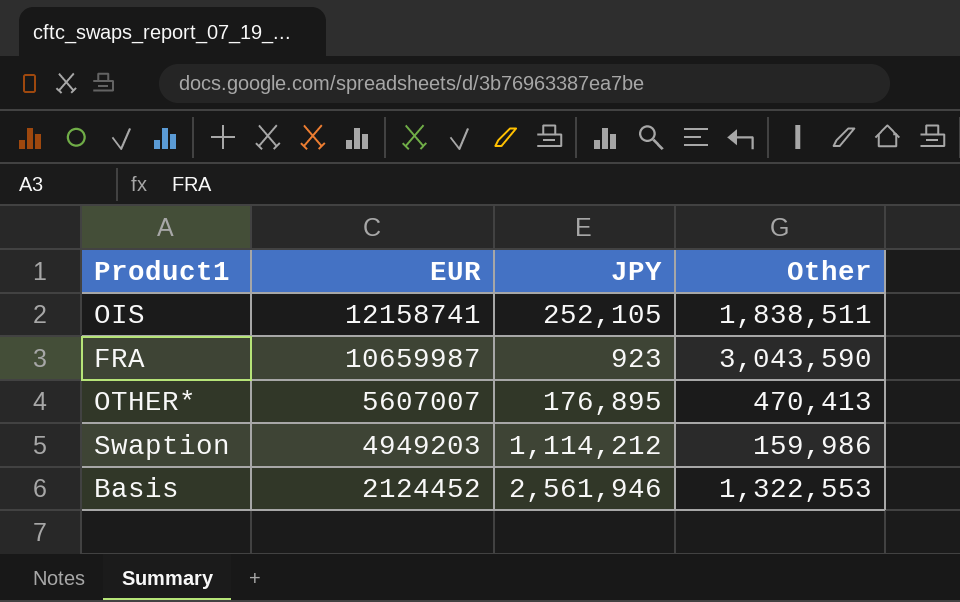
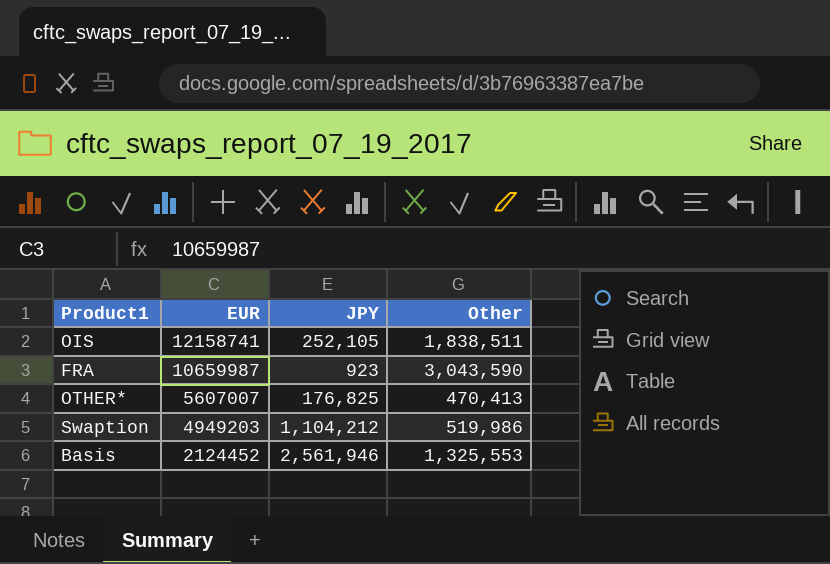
OTHER* | JPY: 176,895 -> 176,825
Swaption | JPY: 1,114,212 -> 1,104,212
Swaption | Other: 159,986 -> 519,986
Basis | Other: 1,322,553 -> 1,325,553

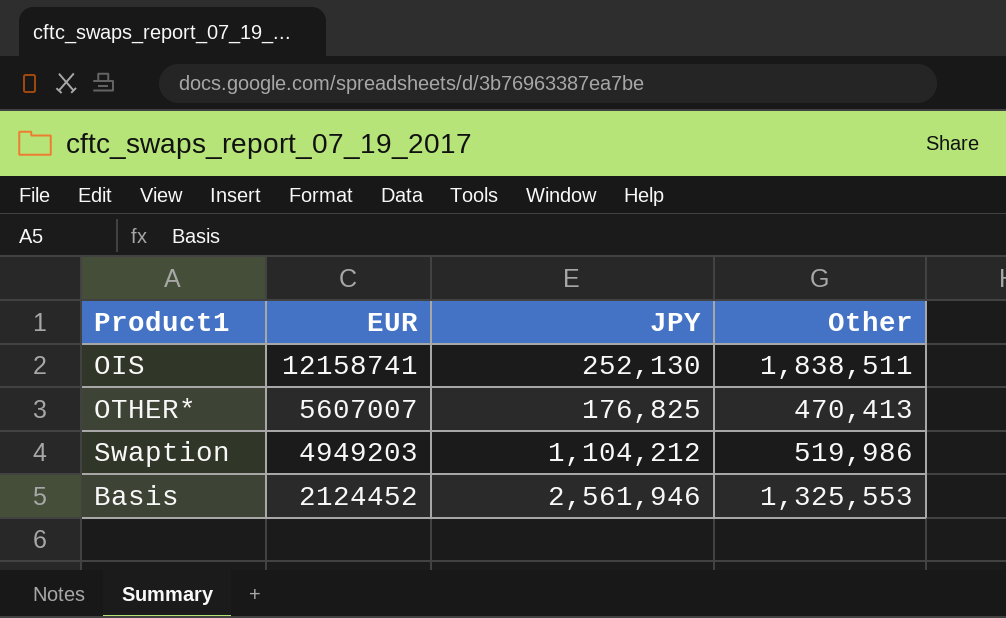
row FRA: 10659987 | 923 | 3,043,590 -> none
OIS | JPY: 252,105 -> 252,130

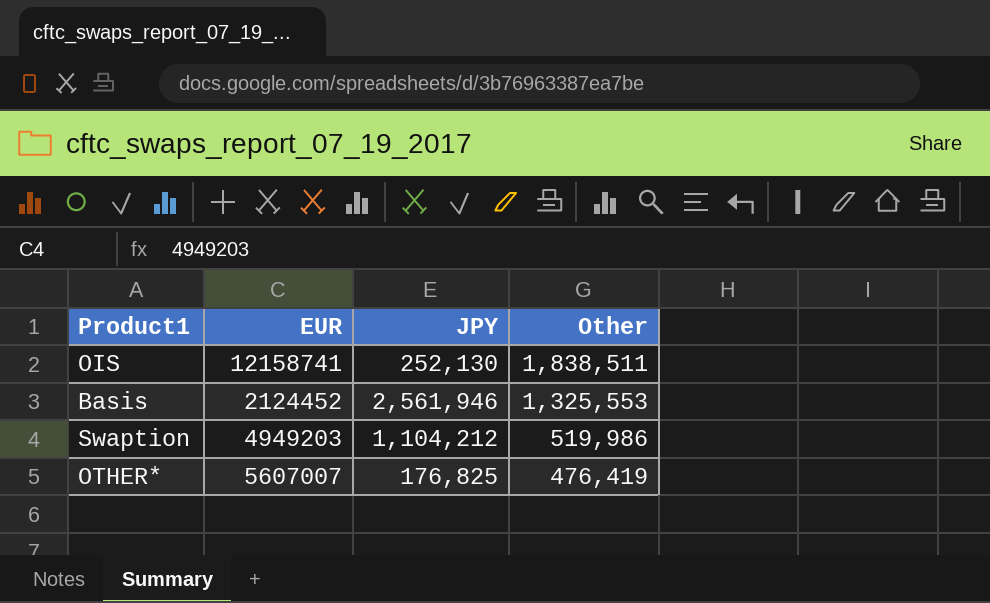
row order: EUR descending -> Other descending
OTHER* | Other: 470,413 -> 476,419

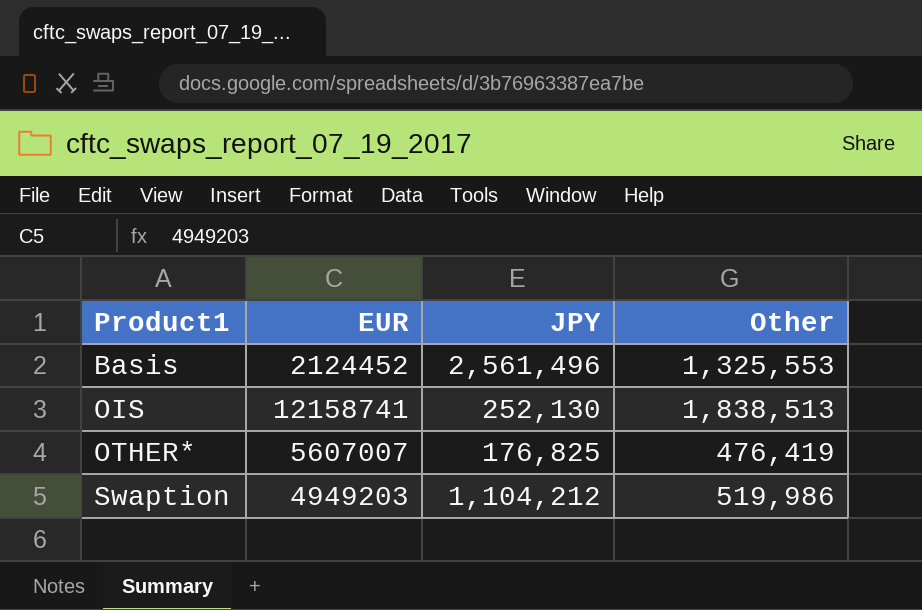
row order: Other descending -> Product1 ascending
Basis | JPY: 2,561,946 -> 2,561,496
OIS | Other: 1,838,511 -> 1,838,513

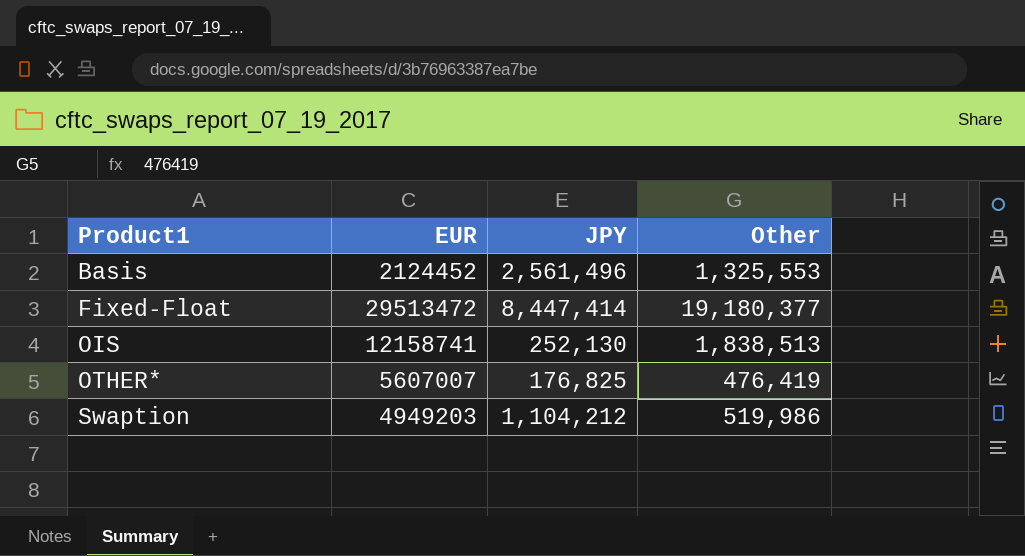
row Fixed-Float: none -> 29513472 | 8,447,414 | 19,180,377

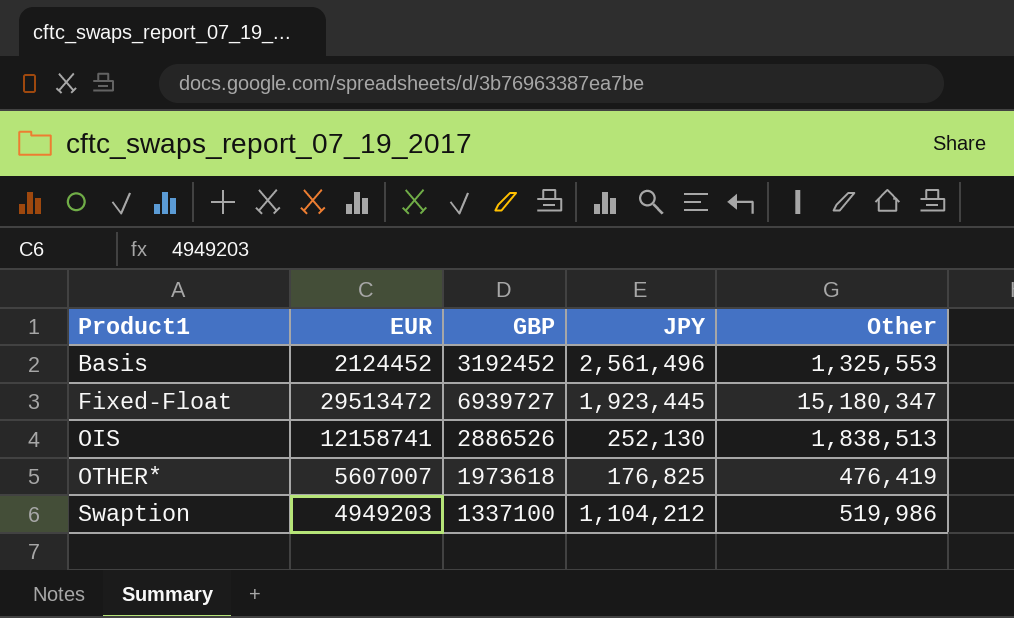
column GBP | position: none -> 3
Fixed-Float | JPY: 8,447,414 -> 1,923,445
Fixed-Float | Other: 19,180,377 -> 15,180,347

